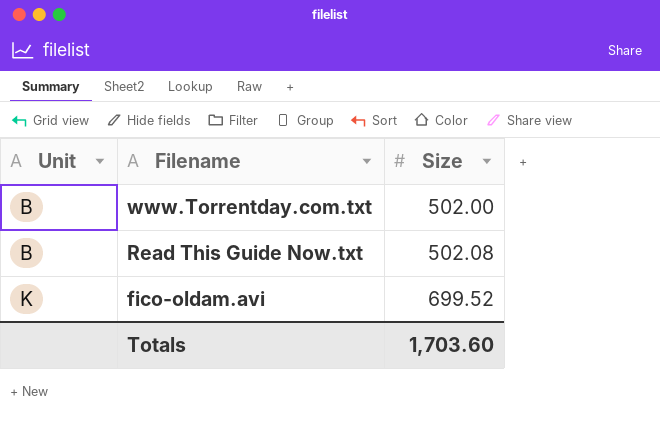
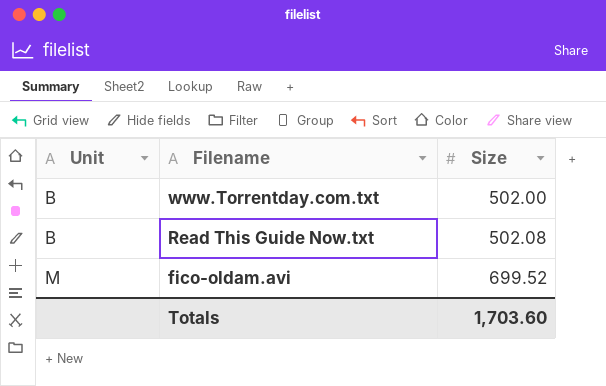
fico-oldam.avi | Unit: K -> M

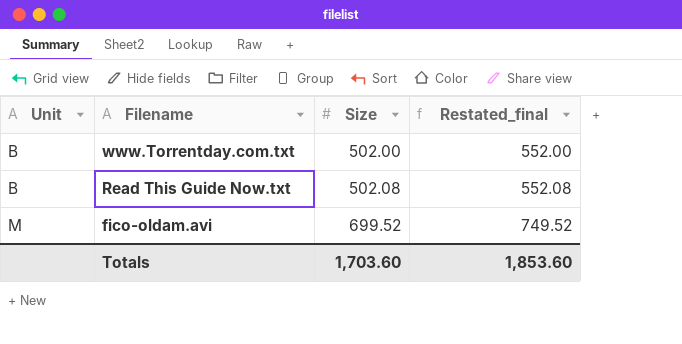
column Restated_final | formula: none -> [Size] + 50

